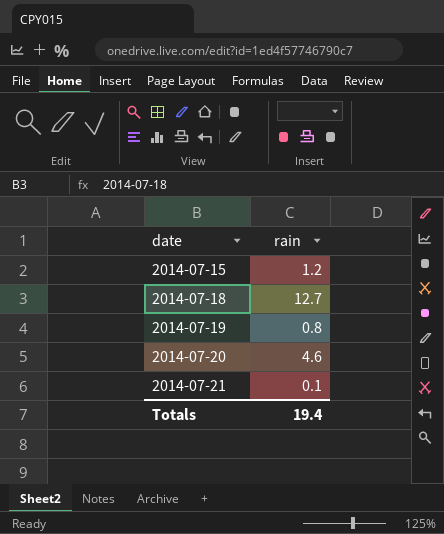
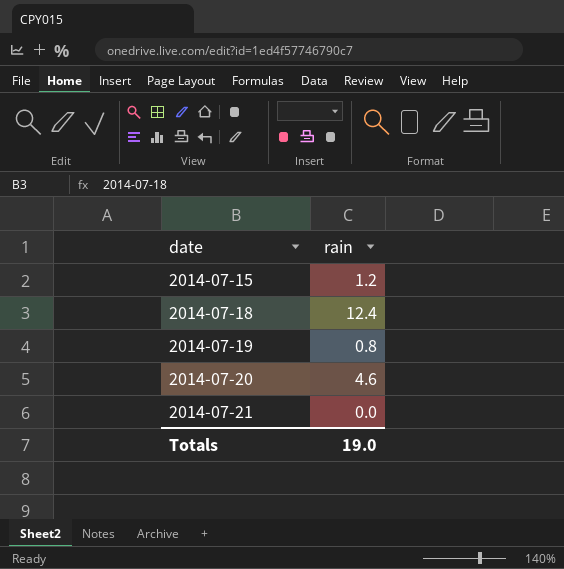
2014-07-18 | rain: 12.7 -> 12.4
2014-07-21 | rain: 0.1 -> 0.0
Totals | rain: 19.4 -> 19.0

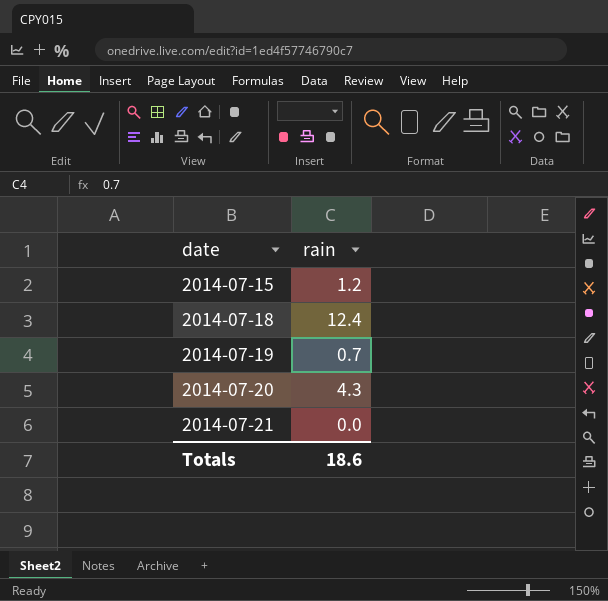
2014-07-19 | rain: 0.8 -> 0.7
2014-07-20 | rain: 4.6 -> 4.3
Totals | rain: 19.0 -> 18.6

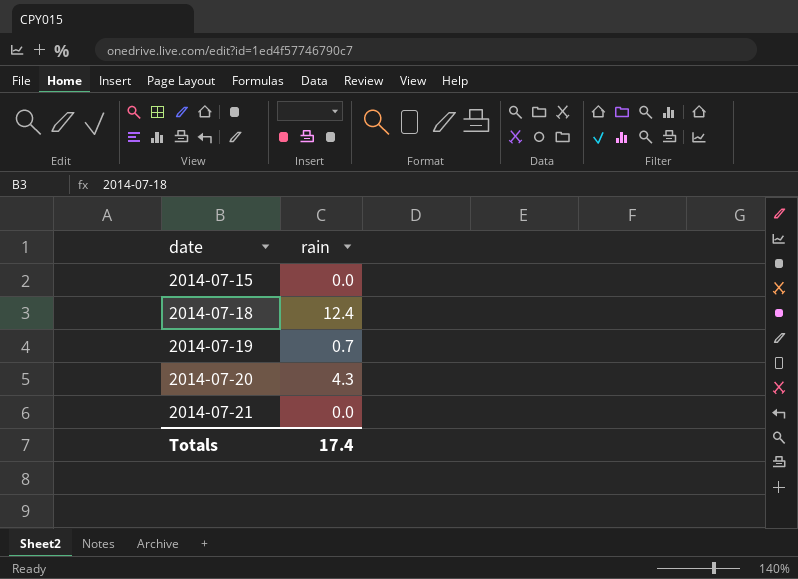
2014-07-15 | rain: 1.2 -> 0.0
Totals | rain: 18.6 -> 17.4

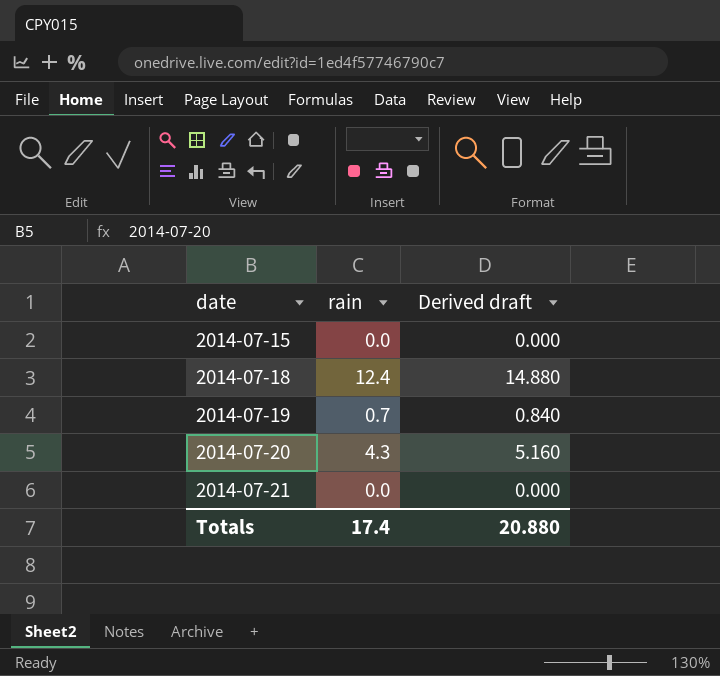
column Derived draft | formula: none -> [rain] * 1.2

